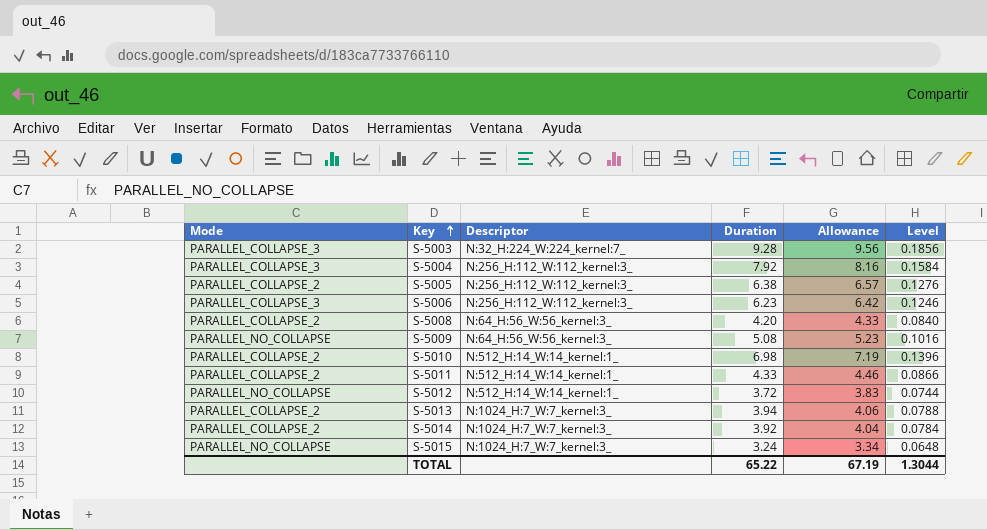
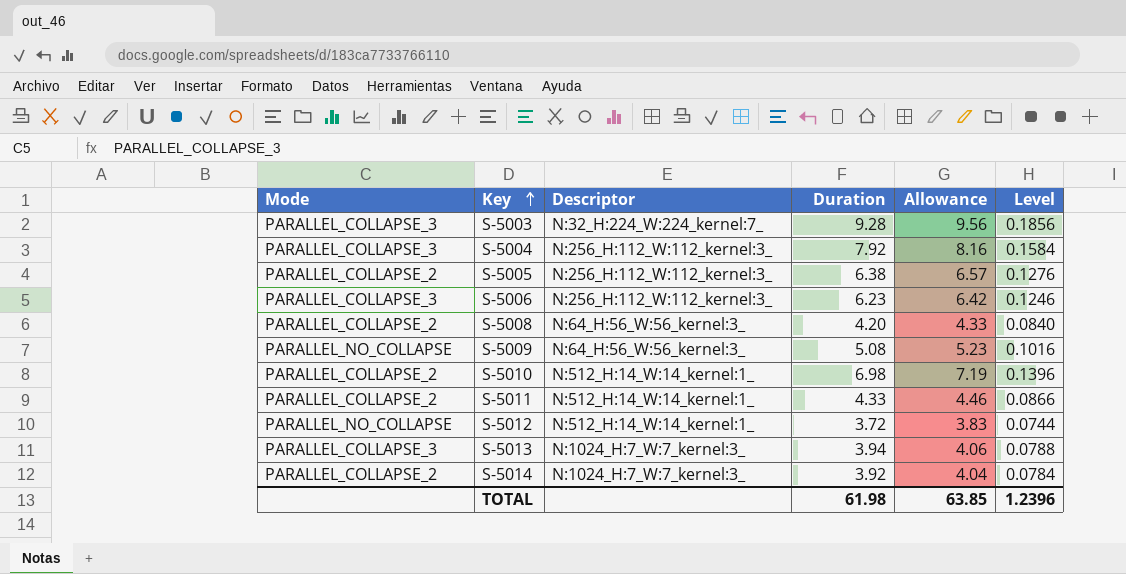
row S-5015: PARALLEL_NO_COLLAPSE | N:1024_H:7_W:7_kernel:3_ | 3.24 | 3.34 | 0.0648 -> none
S-5013 | Mode: PARALLEL_COLLAPSE_2 -> PARALLEL_COLLAPSE_3
TOTAL | Duration: 65.22 -> 61.98
TOTAL | Allowance: 67.19 -> 63.85
TOTAL | Level: 1.3044 -> 1.2396

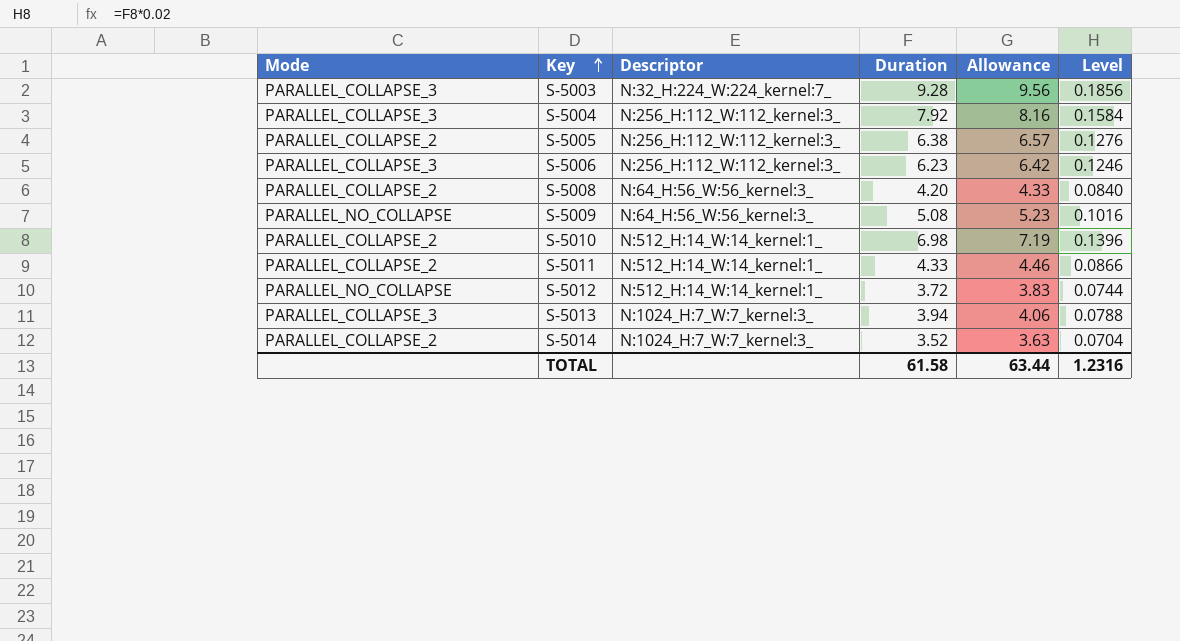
S-5014 | Duration: 3.92 -> 3.52
S-5014 | Allowance: 4.04 -> 3.63
S-5014 | Level: 0.0784 -> 0.0704
TOTAL | Duration: 61.98 -> 61.58
TOTAL | Allowance: 63.85 -> 63.44
TOTAL | Level: 1.2396 -> 1.2316

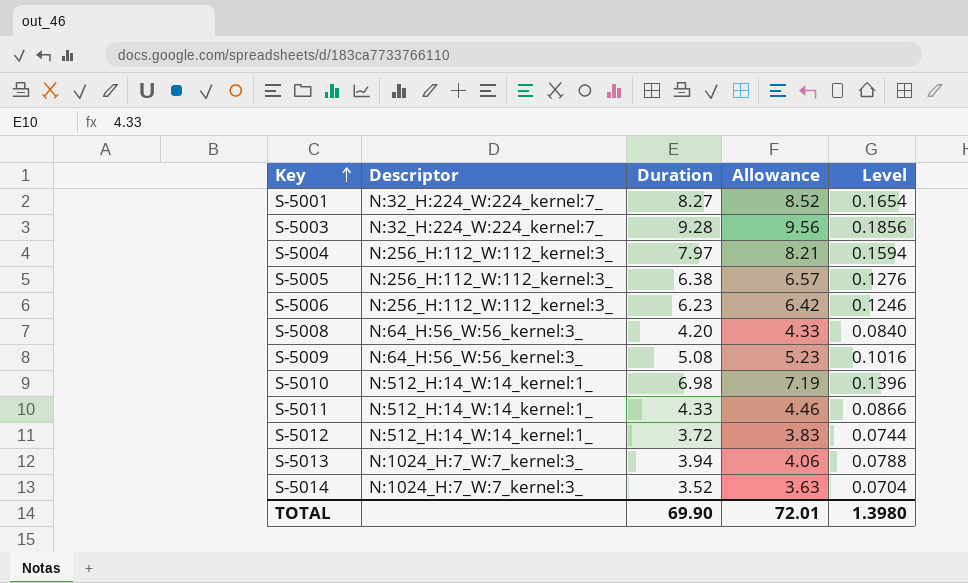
column Mode | position: 1 -> none
row S-5001: none -> N:32_H:224_W:224_kernel:7_ | 8.27 | 8.52 | 0.1654
S-5004 | Duration: 7.92 -> 7.97
S-5004 | Allowance: 8.16 -> 8.21
S-5004 | Level: 0.1584 -> 0.1594
TOTAL | Duration: 61.58 -> 69.90
TOTAL | Allowance: 63.44 -> 72.01
TOTAL | Level: 1.2316 -> 1.3980

